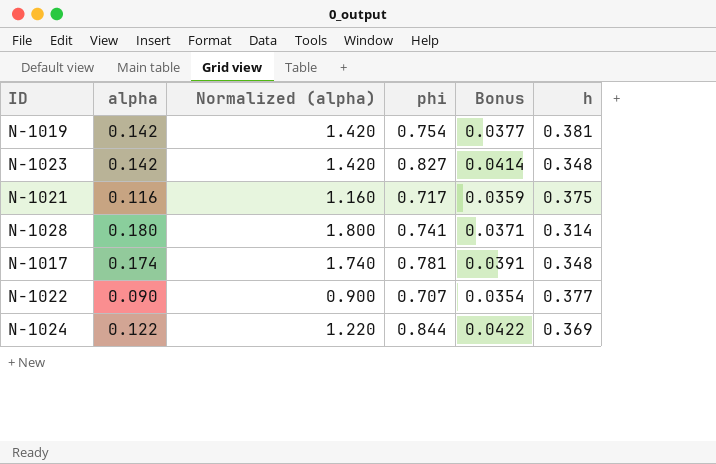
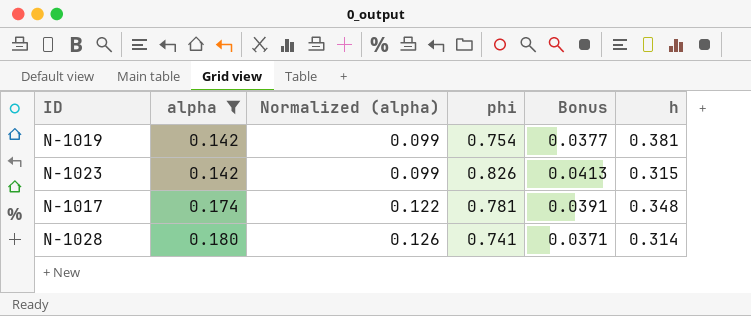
filter: none -> alpha >= 0.142
row order: none -> alpha ascending
column Normalized (alpha) | formula: [alpha] * 10 -> [alpha] * 0.7
N-1023 | phi: 0.827 -> 0.826
N-1023 | Bonus: 0.0414 -> 0.0413
N-1023 | h: 0.348 -> 0.315

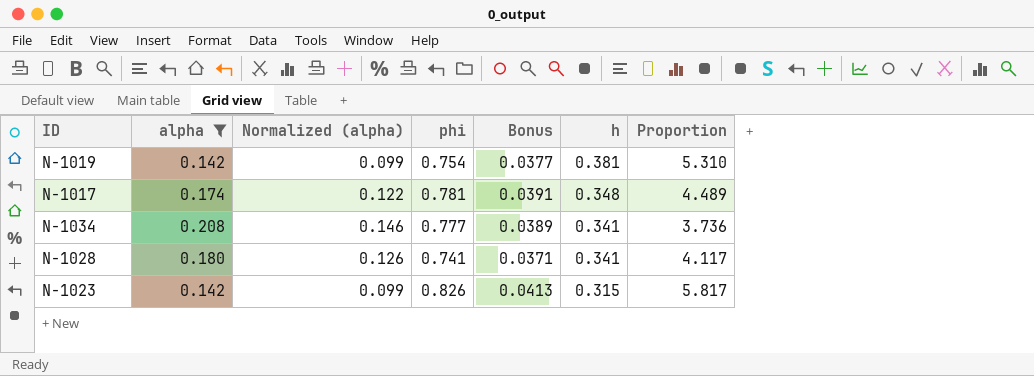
row order: alpha ascending -> h descending
column Proportion | formula: none -> [phi] / [alpha]
row N-1034: none -> 0.208 | 0.146 | 0.777 | 0.0389 | 0.341 | 3.736
N-1028 | h: 0.314 -> 0.341

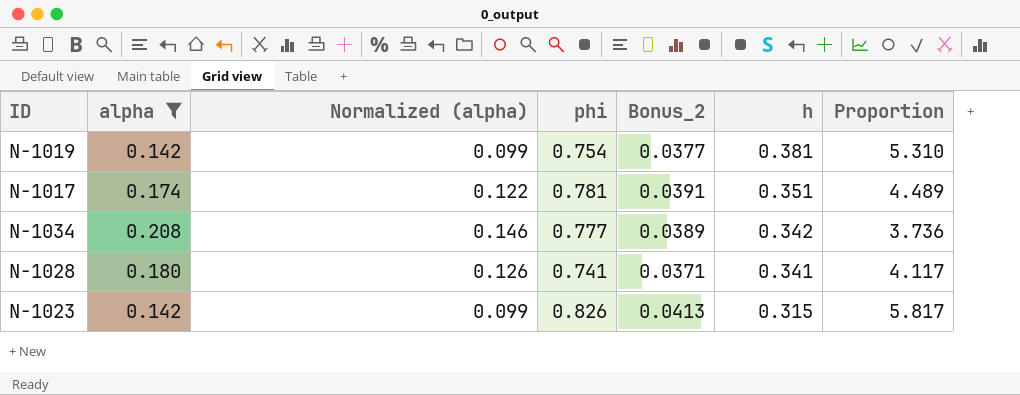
column name: Bonus -> Bonus_2
N-1017 | h: 0.348 -> 0.351
N-1034 | h: 0.341 -> 0.342

